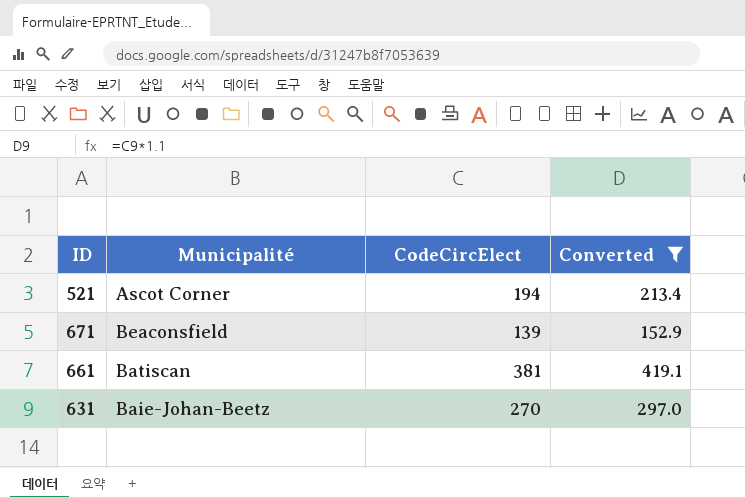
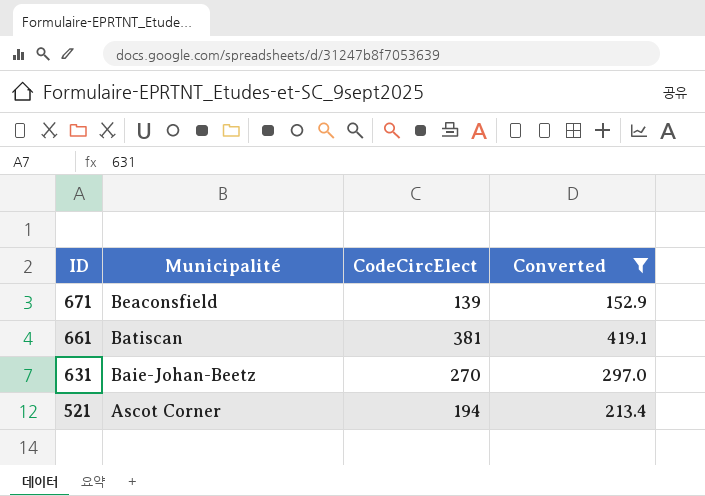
row order: none -> ID descending

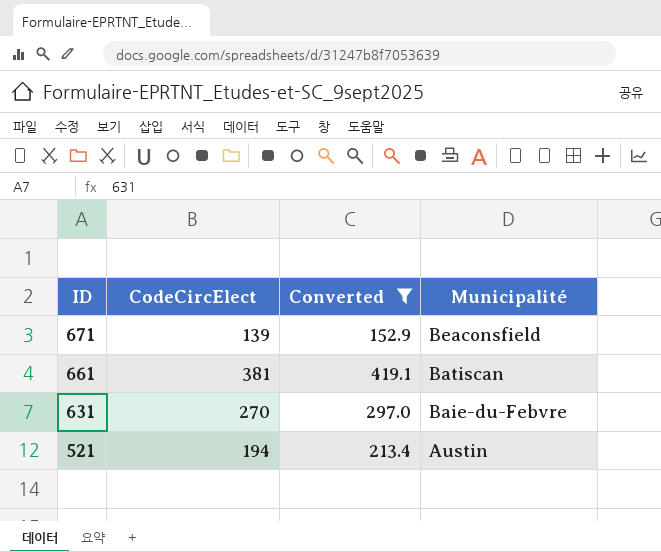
column Municipalité | position: 2 -> 4
631 | Municipalité: Baie-Johan-Beetz -> Baie-du-Febvre
521 | Municipalité: Ascot Corner -> Austin

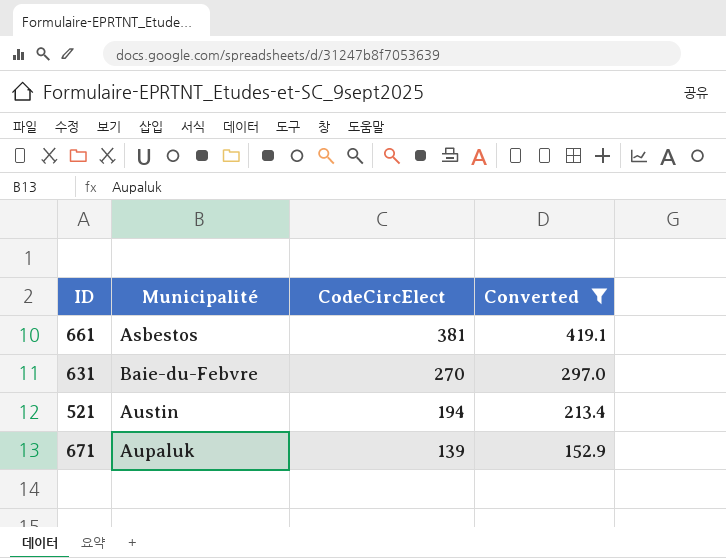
row order: ID descending -> CodeCircElect descending
column Municipalité | position: 4 -> 2
661 | Municipalité: Batiscan -> Asbestos
671 | Municipalité: Beaconsfield -> Aupaluk

